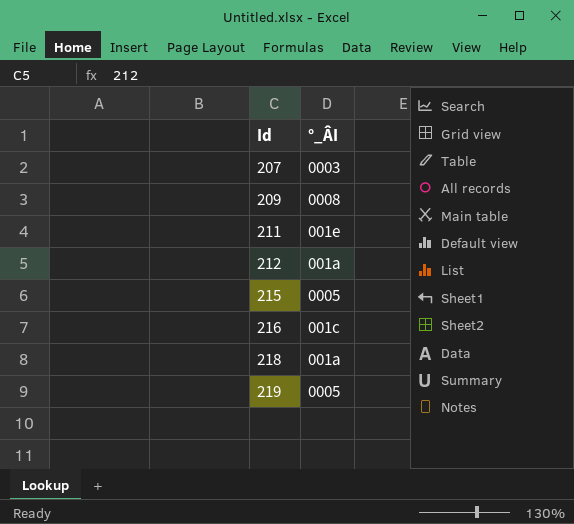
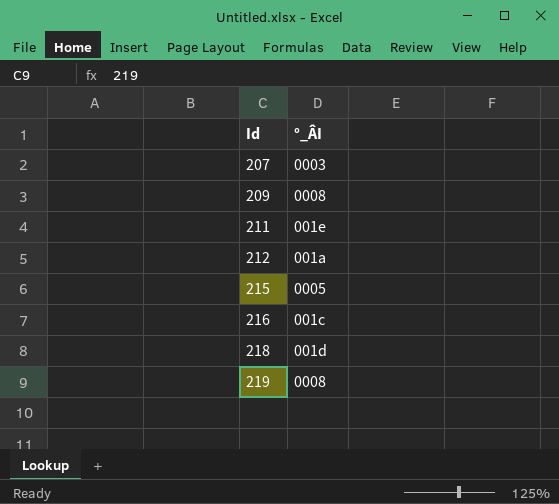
218 | °_ÂI: 001a -> 001d
219 | °_ÂI: 0005 -> 0008

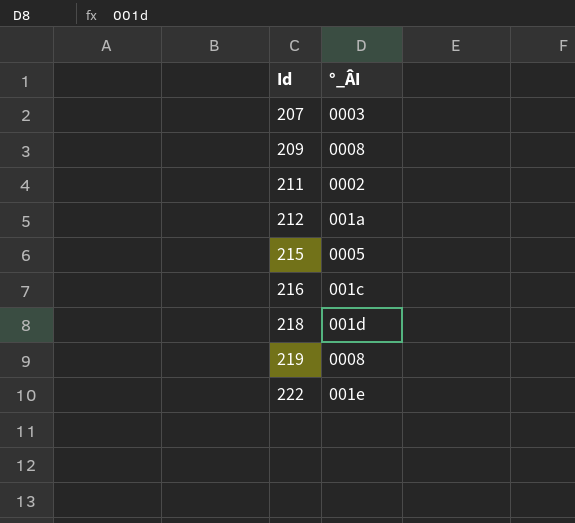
211 | °_ÂI: 001e -> 0002
row 222: none -> 001e

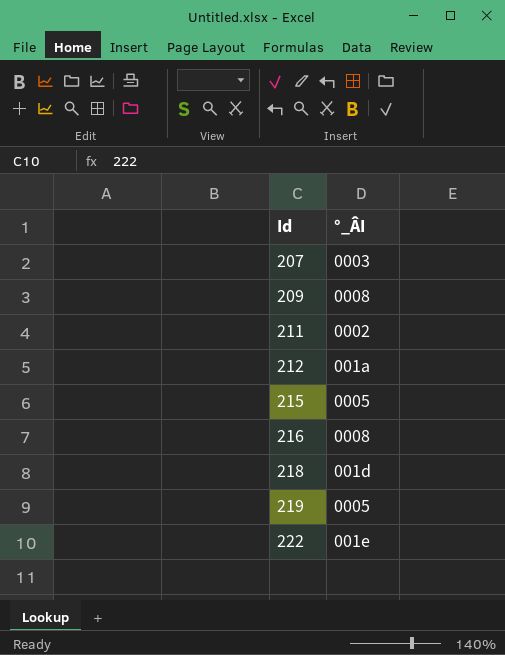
216 | °_ÂI: 001c -> 0008
219 | °_ÂI: 0008 -> 0005

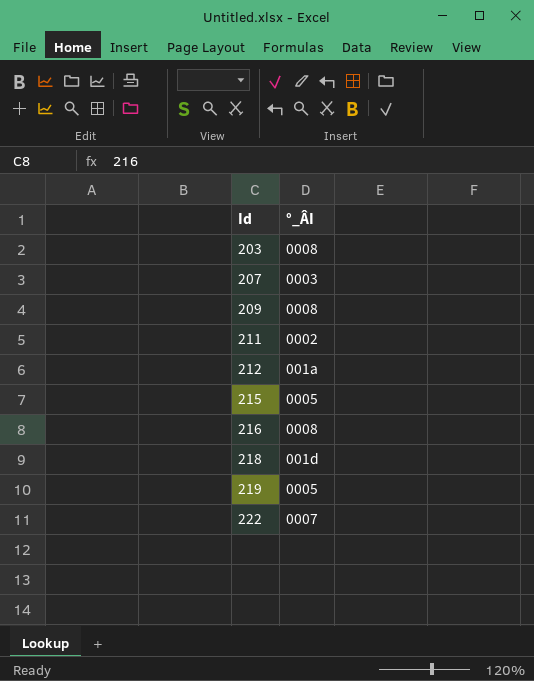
row 203: none -> 0008
222 | °_ÂI: 001e -> 0007

